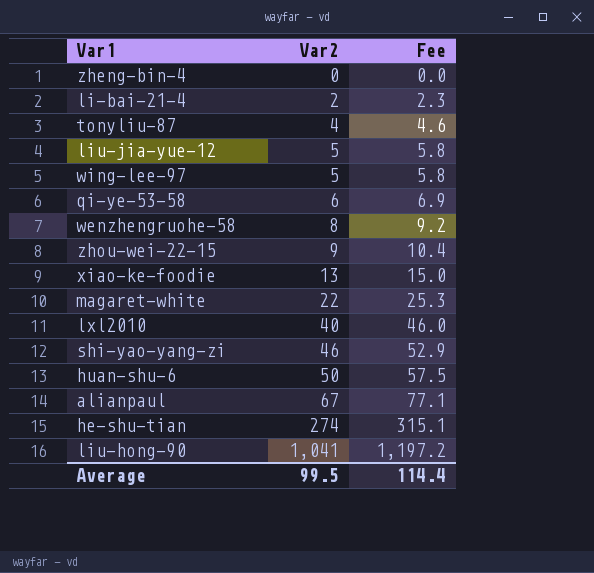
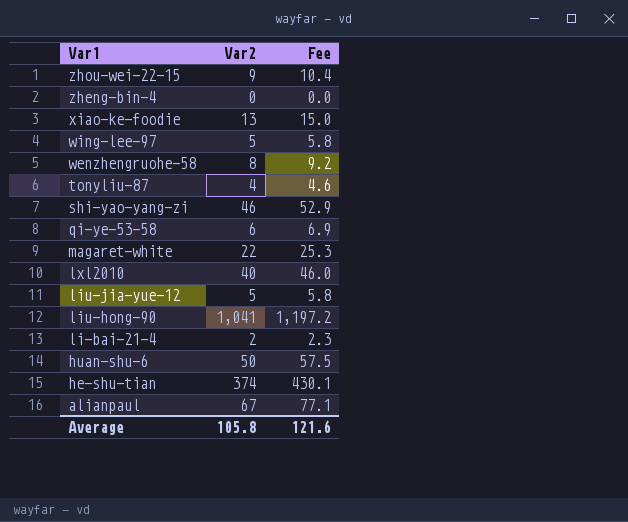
row order: Var2 ascending -> Var1 descending
he-shu-tian | Var2: 274 -> 374
he-shu-tian | Fee: 315.1 -> 430.1
Average | Var2: 99.5 -> 105.8
Average | Fee: 114.4 -> 121.6

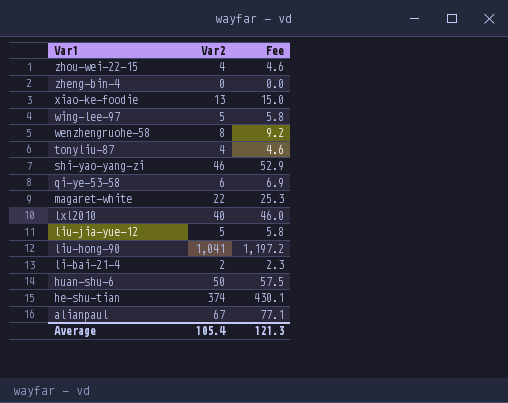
zhou-wei-22-15 | Var2: 9 -> 4
zhou-wei-22-15 | Fee: 10.4 -> 4.6
Average | Var2: 105.8 -> 105.4
Average | Fee: 121.6 -> 121.3

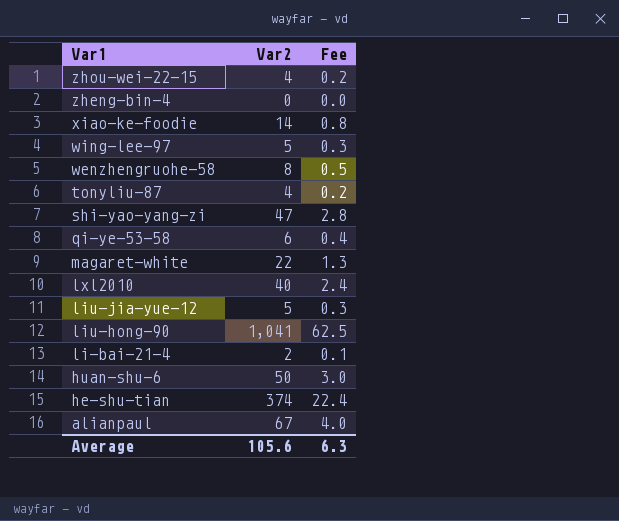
column Fee | formula: [Var2] * 1.15 -> [Var2] * 0.06
xiao-ke-foodie | Var2: 13 -> 14
shi-yao-yang-zi | Var2: 46 -> 47
Average | Var2: 105.4 -> 105.6
Average | Fee: 121.3 -> 6.3

